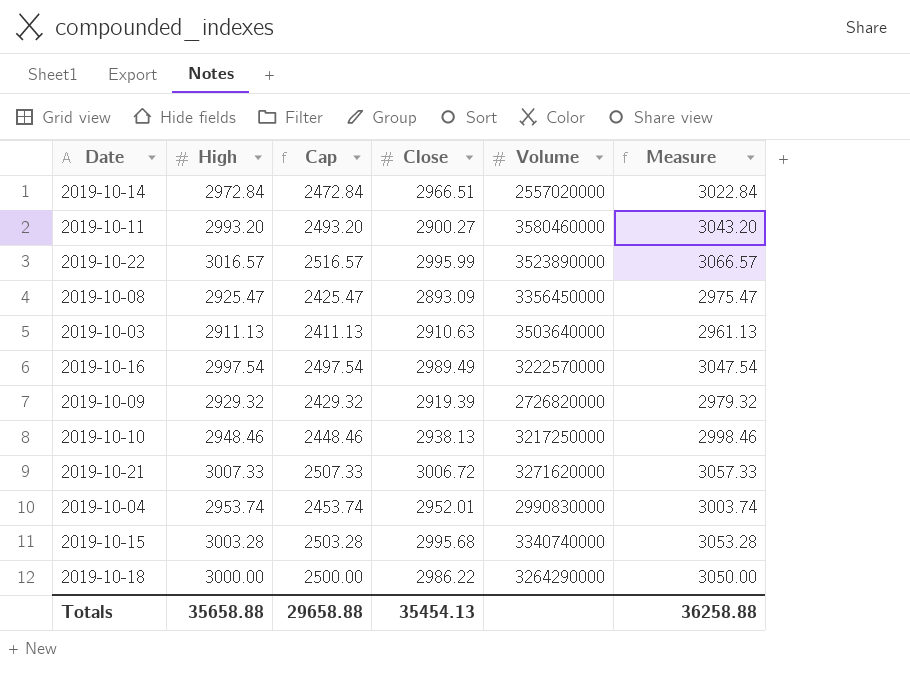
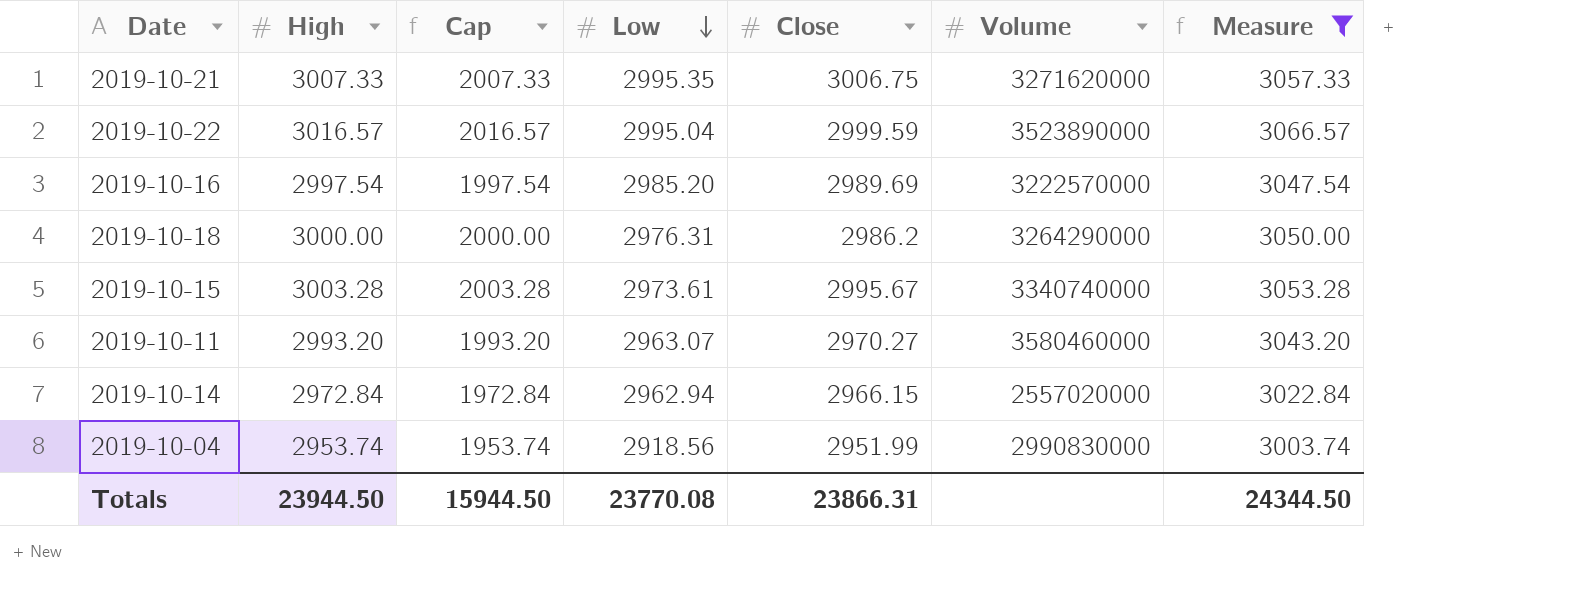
filter: none -> Measure >= 3003.74
row order: none -> Low descending
column Cap | formula: [High] - 500 -> [High] - 1000
column Low | position: none -> 4
2019-10-21 | Close: 3006.72 -> 3006.75
2019-10-22 | Close: 2995.99 -> 2999.59
2019-10-16 | Close: 2989.49 -> 2989.69
2019-10-18 | Close: 2986.22 -> 2986.2
2019-10-15 | Close: 2995.68 -> 2995.67
2019-10-11 | Close: 2900.27 -> 2970.27
2019-10-14 | Close: 2966.51 -> 2966.15
2019-10-04 | Close: 2952.01 -> 2951.99
Totals | High: 35658.88 -> 23944.50
Totals | Cap: 29658.88 -> 15944.50
Totals | Close: 35454.13 -> 23866.31
Totals | Measure: 36258.88 -> 24344.50

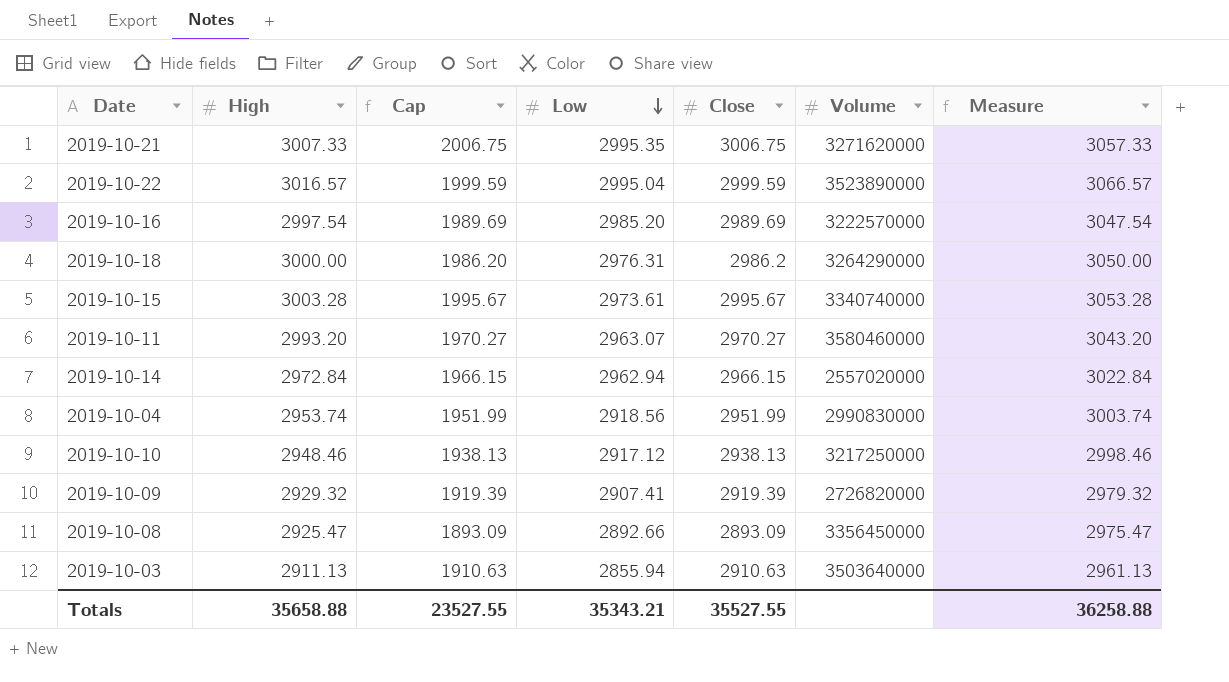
filter: Measure >= 3003.74 -> none
column Cap | formula: [High] - 1000 -> [Close] - 1000
Totals | High: 23944.50 -> 35658.88
Totals | Cap: 15944.50 -> 23527.55
Totals | Low: 23770.08 -> 35343.21
Totals | Close: 23866.31 -> 35527.55
Totals | Measure: 24344.50 -> 36258.88

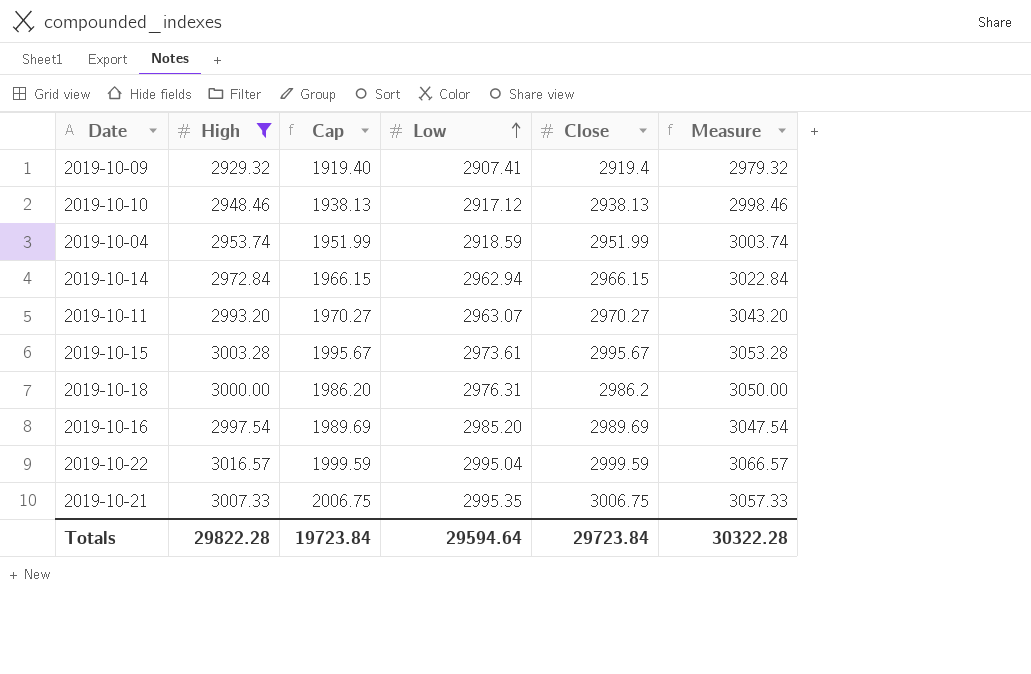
filter: none -> High >= 2929.32
row order: Low descending -> Low ascending
column Volume | position: 6 -> none
2019-10-09 | Cap: 1919.39 -> 1919.40
2019-10-09 | Close: 2919.39 -> 2919.4
2019-10-04 | Low: 2918.56 -> 2918.59
Totals | High: 35658.88 -> 29822.28
Totals | Cap: 23527.55 -> 19723.84
Totals | Low: 35343.21 -> 29594.64
Totals | Close: 35527.55 -> 29723.84
Totals | Measure: 36258.88 -> 30322.28

